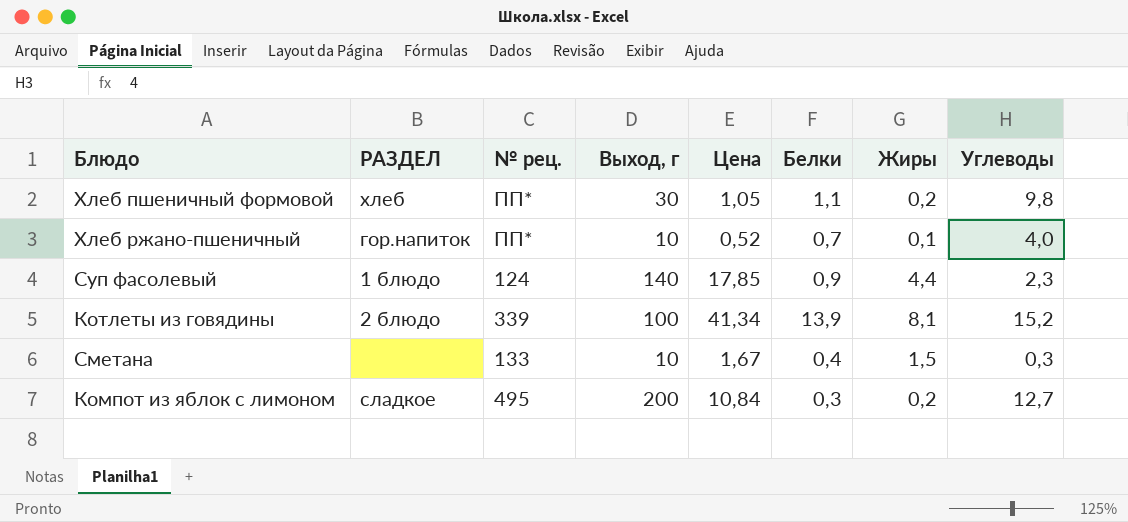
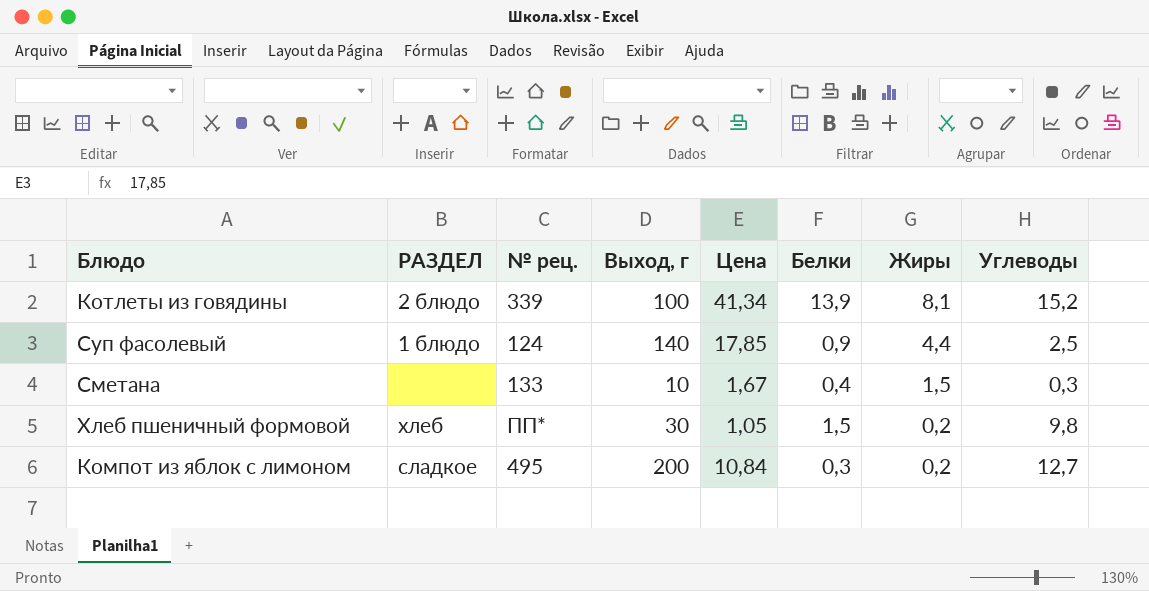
row order: none -> Жиры descending
row Хлеб ржано-пшеничный: гор.напиток | ПП* | 10 | 0,52 | 0,7 | 0,1 | 4,0 -> none
Суп фасолевый | Углеводы: 2,3 -> 2,5
Хлеб пшеничный формовой | Белки: 1,1 -> 1,5

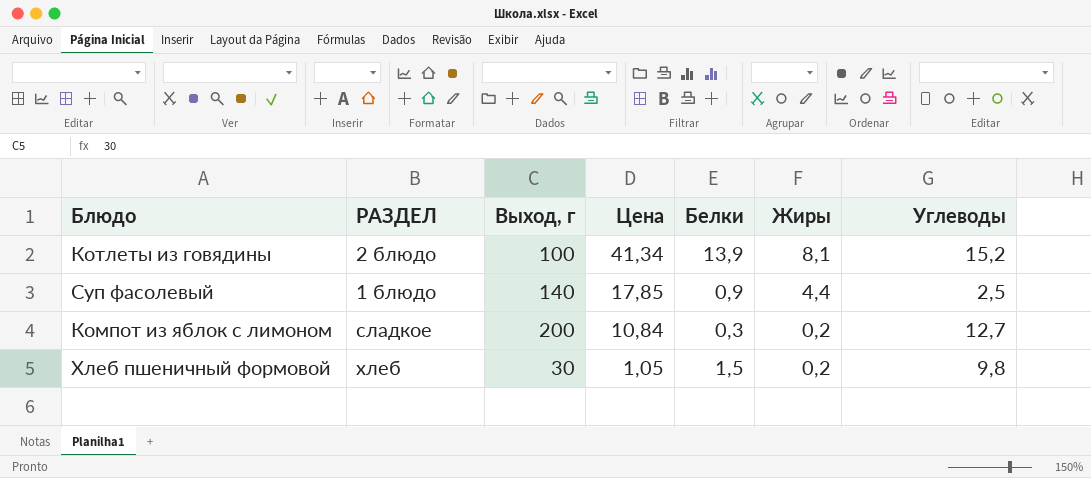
row order: Жиры descending -> Цена descending
column № рец. | position: 3 -> none
row Сметана: none | 133 | 10 | 1,67 | 0,4 | 1,5 | 0,3 -> none

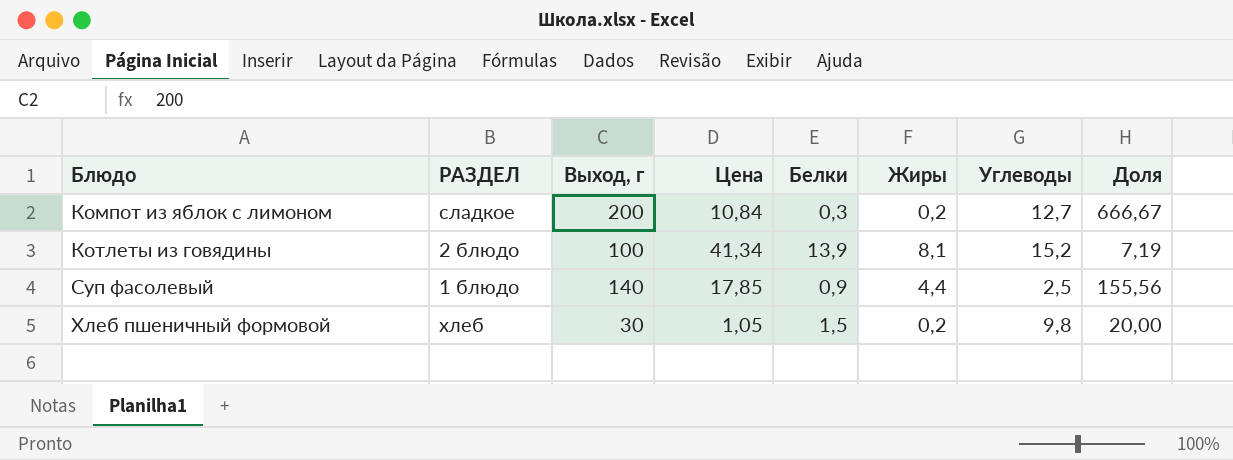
row order: Цена descending -> Блюдо ascending
column Доля | formula: none -> [Выход, г] / [Белки]

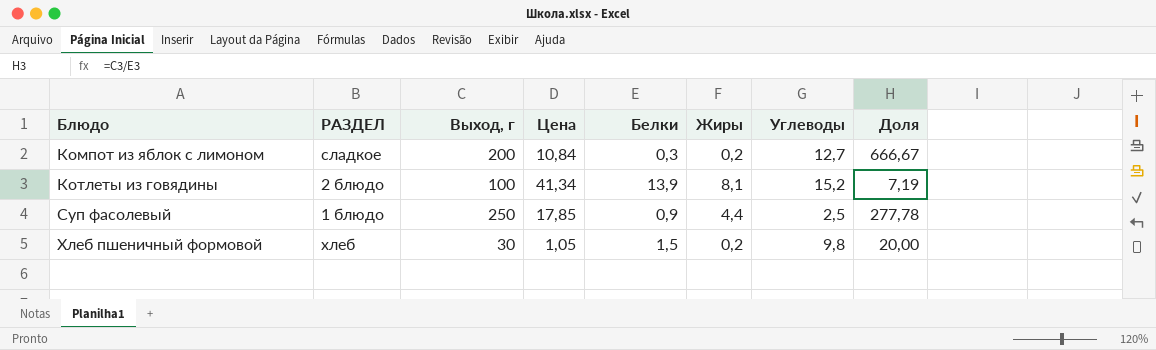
Суп фасолевый | Выход, г: 140 -> 250
Суп фасолевый | Доля: 155,56 -> 277,78

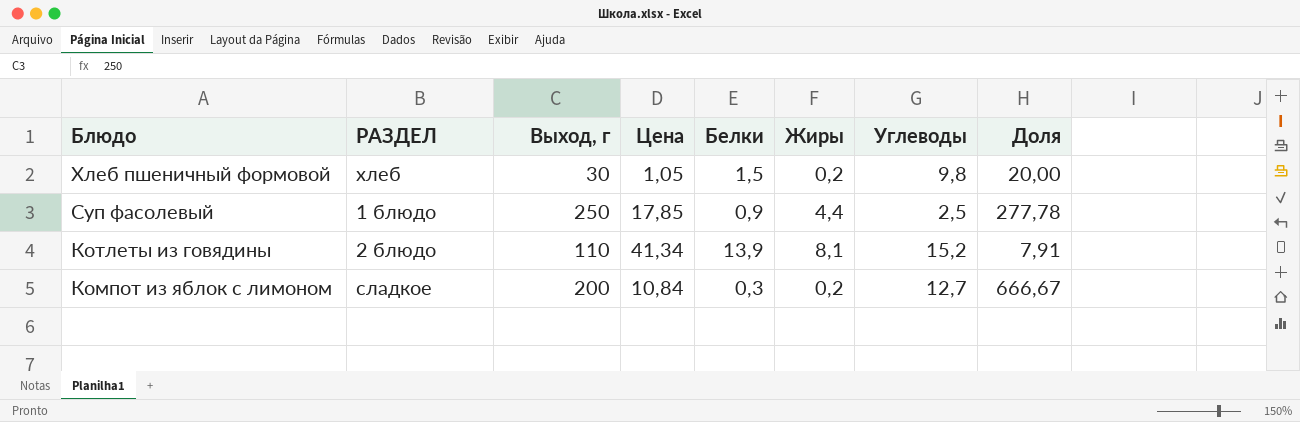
row order: Блюдо ascending -> Блюдо descending
Котлеты из говядины | Выход, г: 100 -> 110
Котлеты из говядины | Доля: 7,19 -> 7,91

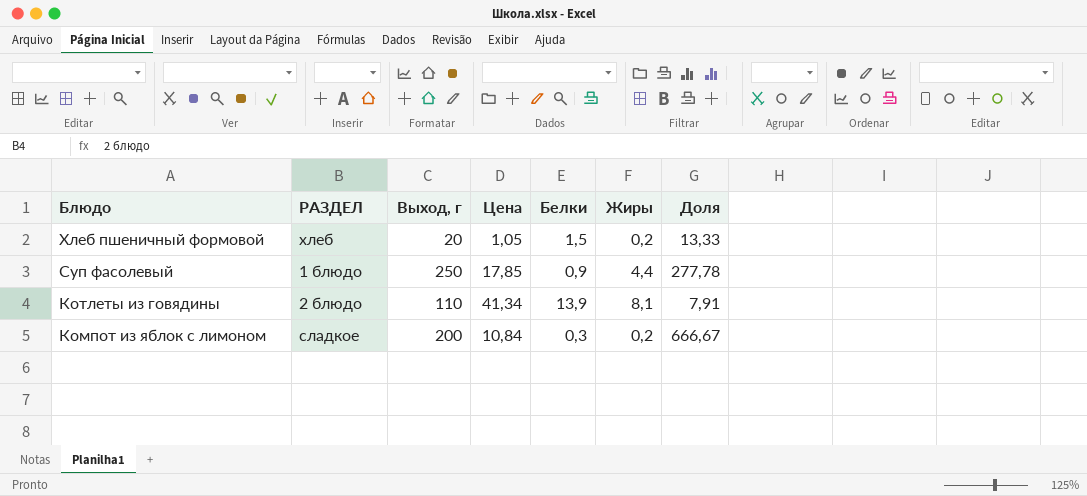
column Углеводы | position: 7 -> none
Хлеб пшеничный формовой | Выход, г: 30 -> 20
Хлеб пшеничный формовой | Доля: 20,00 -> 13,33

